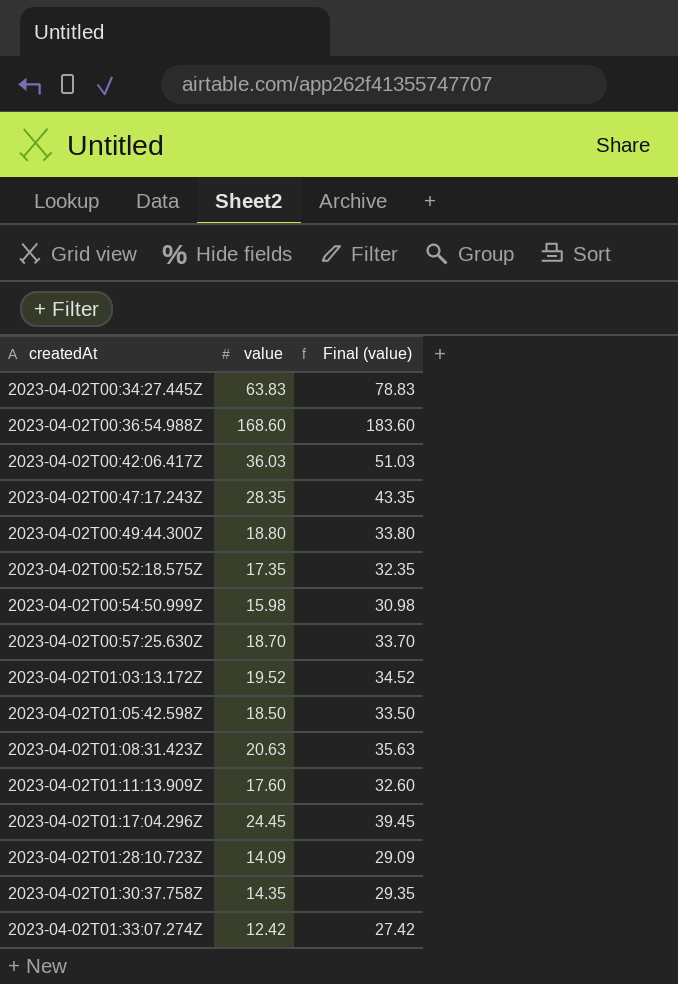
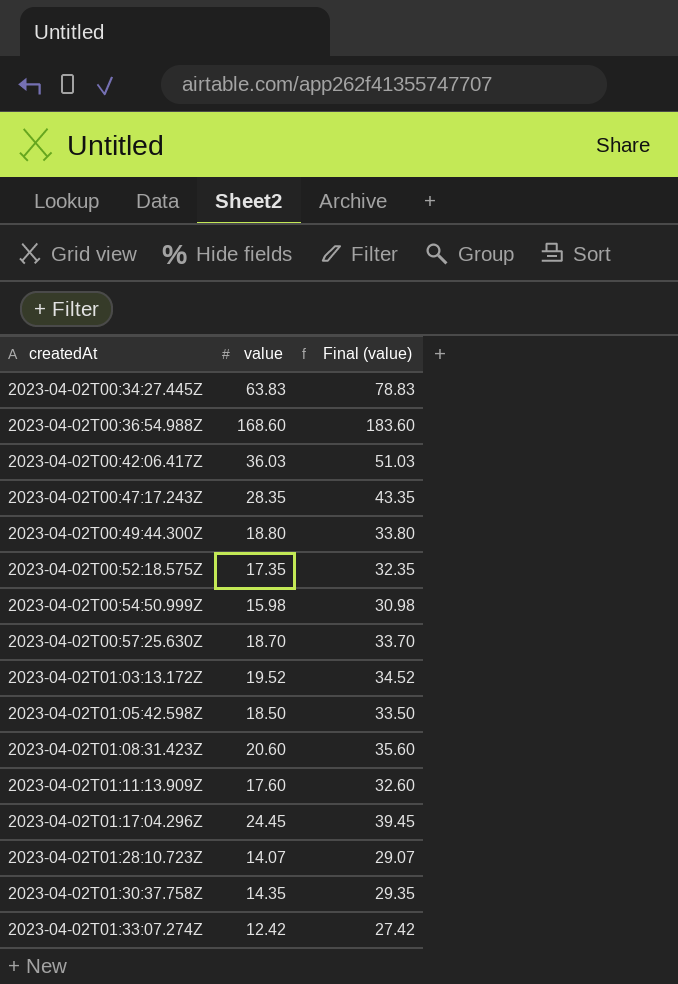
2023-04-02T01:08:31.423Z | value: 20.63 -> 20.60
2023-04-02T01:08:31.423Z | Final (value): 35.63 -> 35.60
2023-04-02T01:28:10.723Z | value: 14.09 -> 14.07
2023-04-02T01:28:10.723Z | Final (value): 29.09 -> 29.07

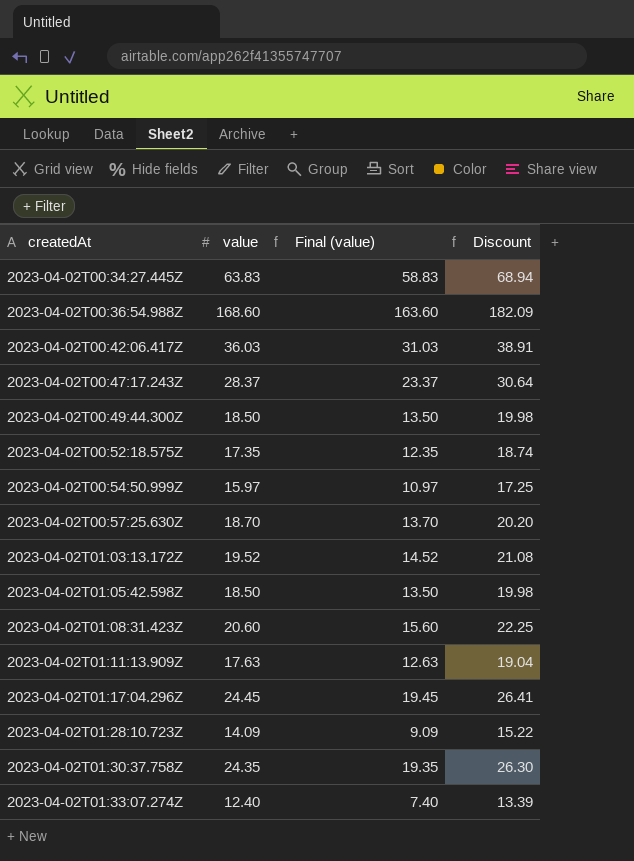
column Final (value) | formula: [value] + 15 -> [value] - 5
column Discount | formula: none -> [value] * 1.08
2023-04-02T00:47:17.243Z | value: 28.35 -> 28.37
2023-04-02T00:49:44.300Z | value: 18.80 -> 18.50
2023-04-02T00:54:50.999Z | value: 15.98 -> 15.97
2023-04-02T01:11:13.909Z | value: 17.60 -> 17.63
2023-04-02T01:28:10.723Z | value: 14.07 -> 14.09
2023-04-02T01:30:37.758Z | value: 14.35 -> 24.35
2023-04-02T01:33:07.274Z | value: 12.42 -> 12.40

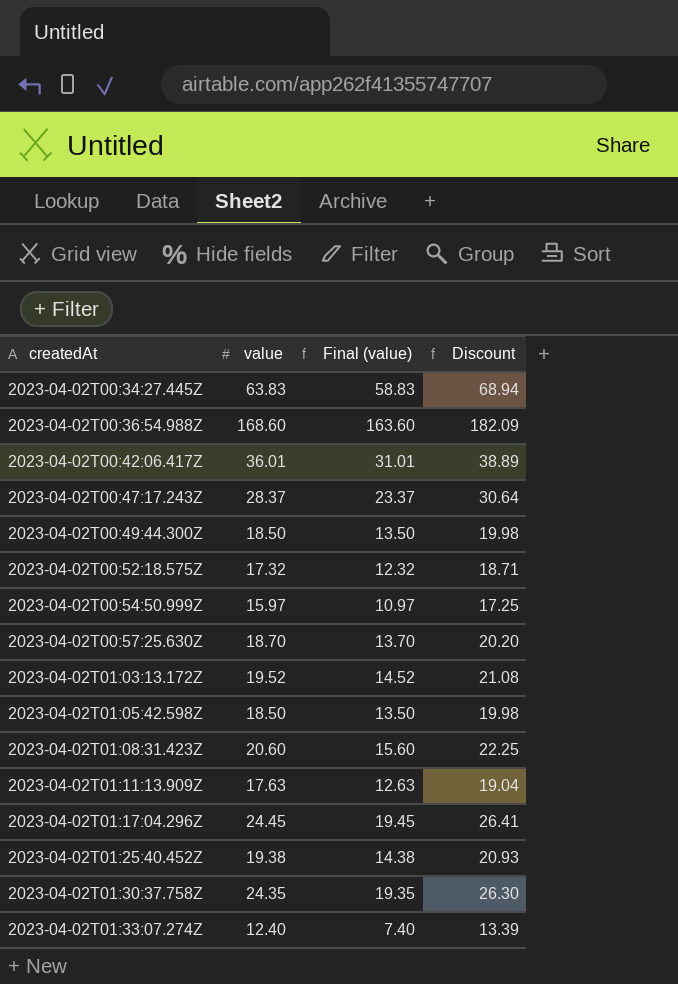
row 2023-04-02T01:28:10.723Z: 14.09 | 9.09 | 15.22 -> none
2023-04-02T00:42:06.417Z | value: 36.03 -> 36.01
2023-04-02T00:42:06.417Z | Final (value): 31.03 -> 31.01
2023-04-02T00:42:06.417Z | Discount: 38.91 -> 38.89
2023-04-02T00:52:18.575Z | value: 17.35 -> 17.32
2023-04-02T00:52:18.575Z | Final (value): 12.35 -> 12.32
2023-04-02T00:52:18.575Z | Discount: 18.74 -> 18.71
row 2023-04-02T01:25:40.452Z: none -> 19.38 | 14.38 | 20.93

